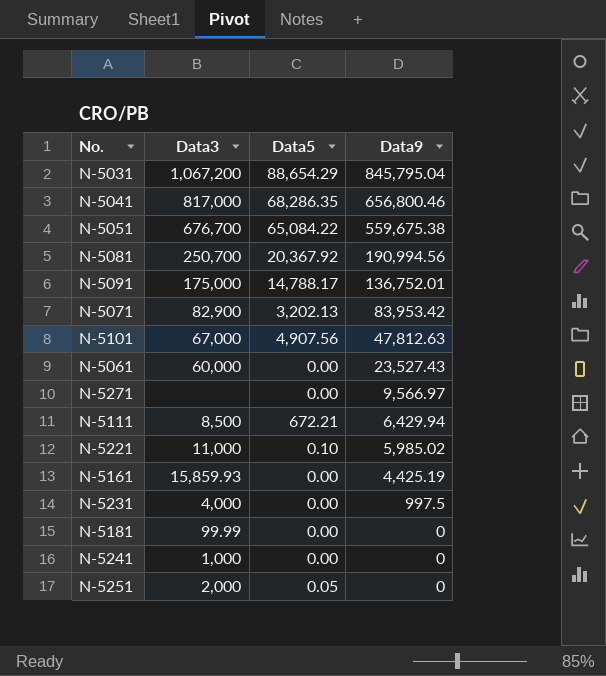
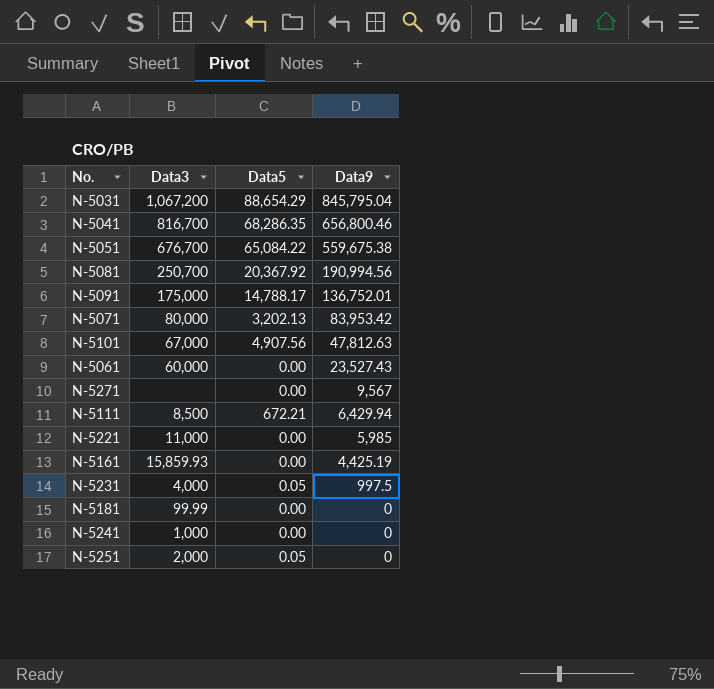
N-5041 | Data3: 817,000 -> 816,700
N-5071 | Data3: 82,900 -> 80,000
N-5271 | Data9: 9,566.97 -> 9,567
N-5221 | Data5: 0.10 -> 0.00
N-5221 | Data9: 5,985.02 -> 5,985
N-5231 | Data5: 0.00 -> 0.05

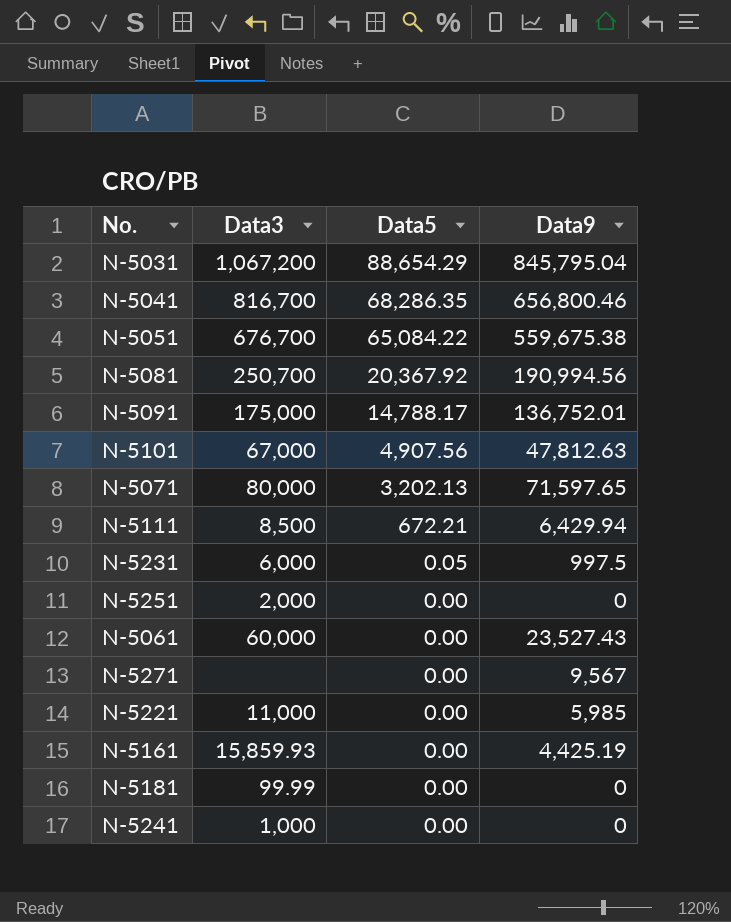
row order: Data9 descending -> Data5 descending
N-5071 | Data9: 83,953.42 -> 71,597.65
N-5231 | Data3: 4,000 -> 6,000
N-5251 | Data5: 0.05 -> 0.00

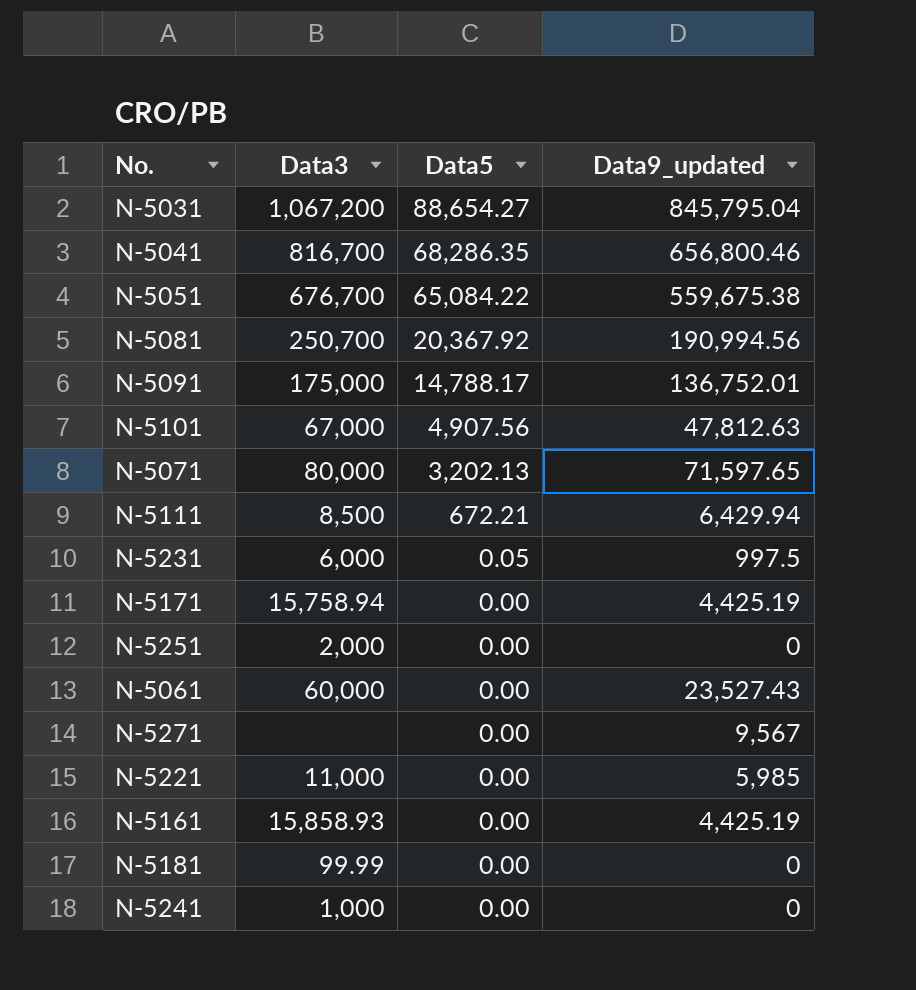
column name: Data9 -> Data9_updated
N-5031 | Data5: 88,654.29 -> 88,654.27
row N-5171: none -> 15,758.94 | 0.00 | 4,425.19
N-5161 | Data3: 15,859.93 -> 15,858.93

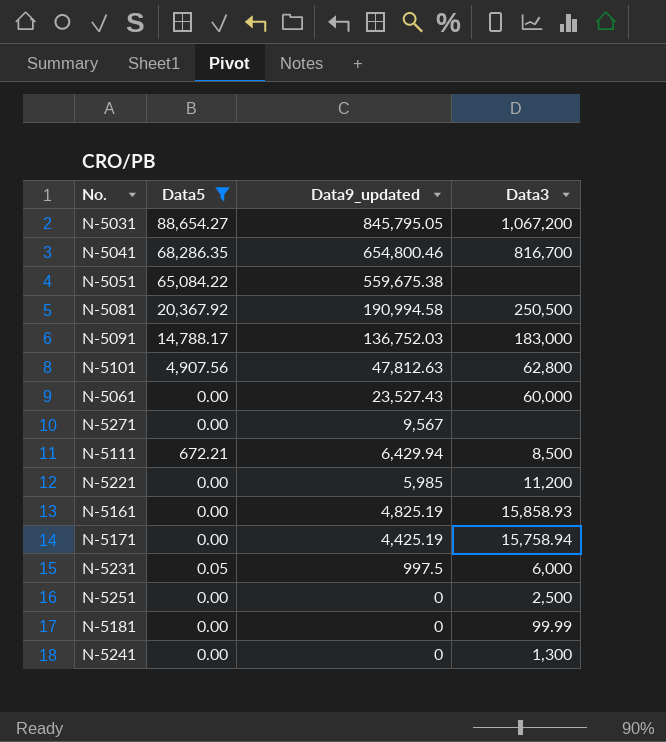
filter: none -> Data5 != 3,202.13
row order: Data5 descending -> Data9_updated descending
column Data3 | position: 2 -> 4
N-5031 | Data9_updated: 845,795.04 -> 845,795.05
N-5041 | Data9_updated: 656,800.46 -> 654,800.46
N-5051 | Data3: 676,700 -> none
N-5081 | Data9_updated: 190,994.56 -> 190,994.58
N-5081 | Data3: 250,700 -> 250,500
N-5091 | Data9_updated: 136,752.01 -> 136,752.03
N-5091 | Data3: 175,000 -> 183,000
N-5101 | Data3: 67,000 -> 62,800
N-5221 | Data3: 11,000 -> 11,200
N-5161 | Data9_updated: 4,425.19 -> 4,825.19
N-5251 | Data3: 2,000 -> 2,500
N-5241 | Data3: 1,000 -> 1,300

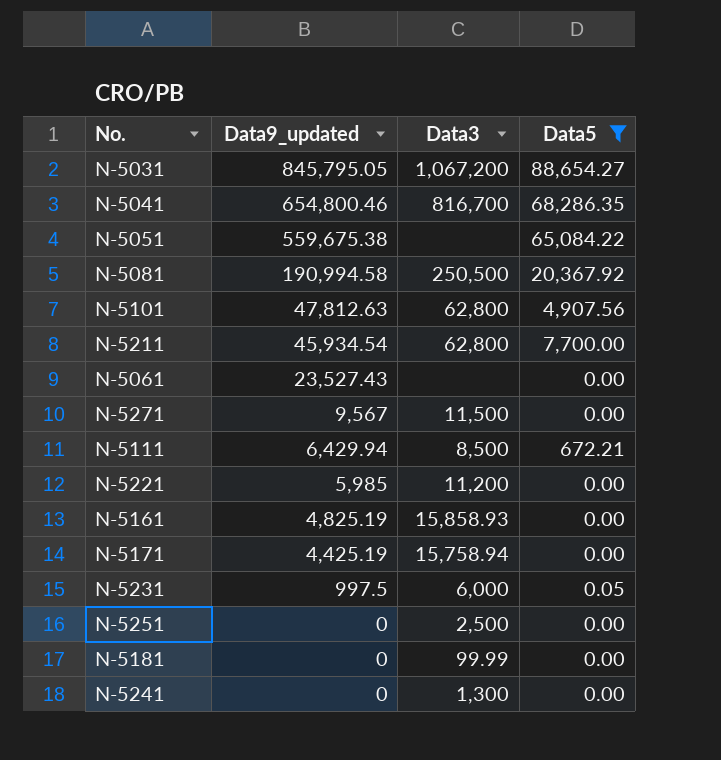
column Data5 | position: 2 -> 4
row N-5091: 14,788.17 | 136,752.03 | 183,000 -> none
row N-5211: none -> 45,934.54 | 62,800 | 7,700.00
N-5061 | Data3: 60,000 -> none
N-5271 | Data3: none -> 11,500

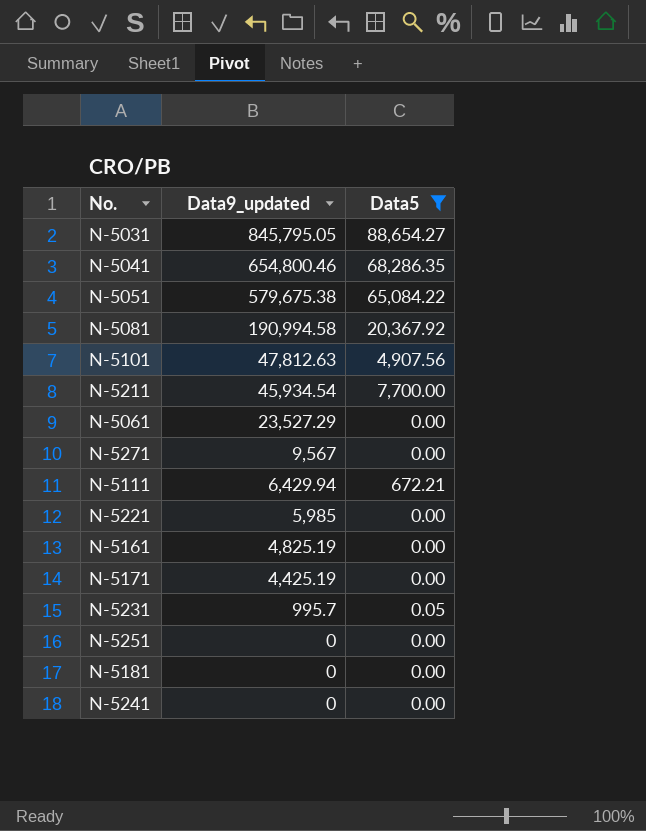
column Data3 | position: 3 -> none
N-5051 | Data9_updated: 559,675.38 -> 579,675.38
N-5061 | Data9_updated: 23,527.43 -> 23,527.29
N-5231 | Data9_updated: 997.5 -> 995.7

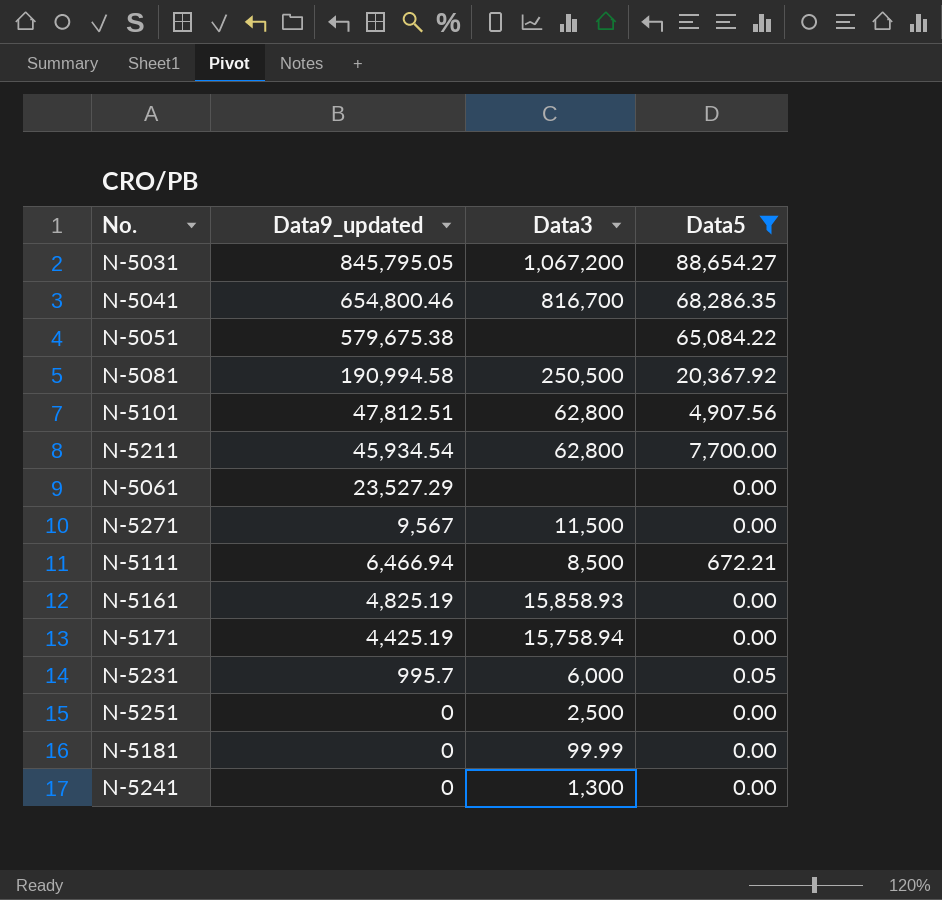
column Data3 | position: none -> 3
row N-5221: 5,985 | 0.00 -> none
N-5101 | Data9_updated: 47,812.63 -> 47,812.51
N-5111 | Data9_updated: 6,429.94 -> 6,466.94

